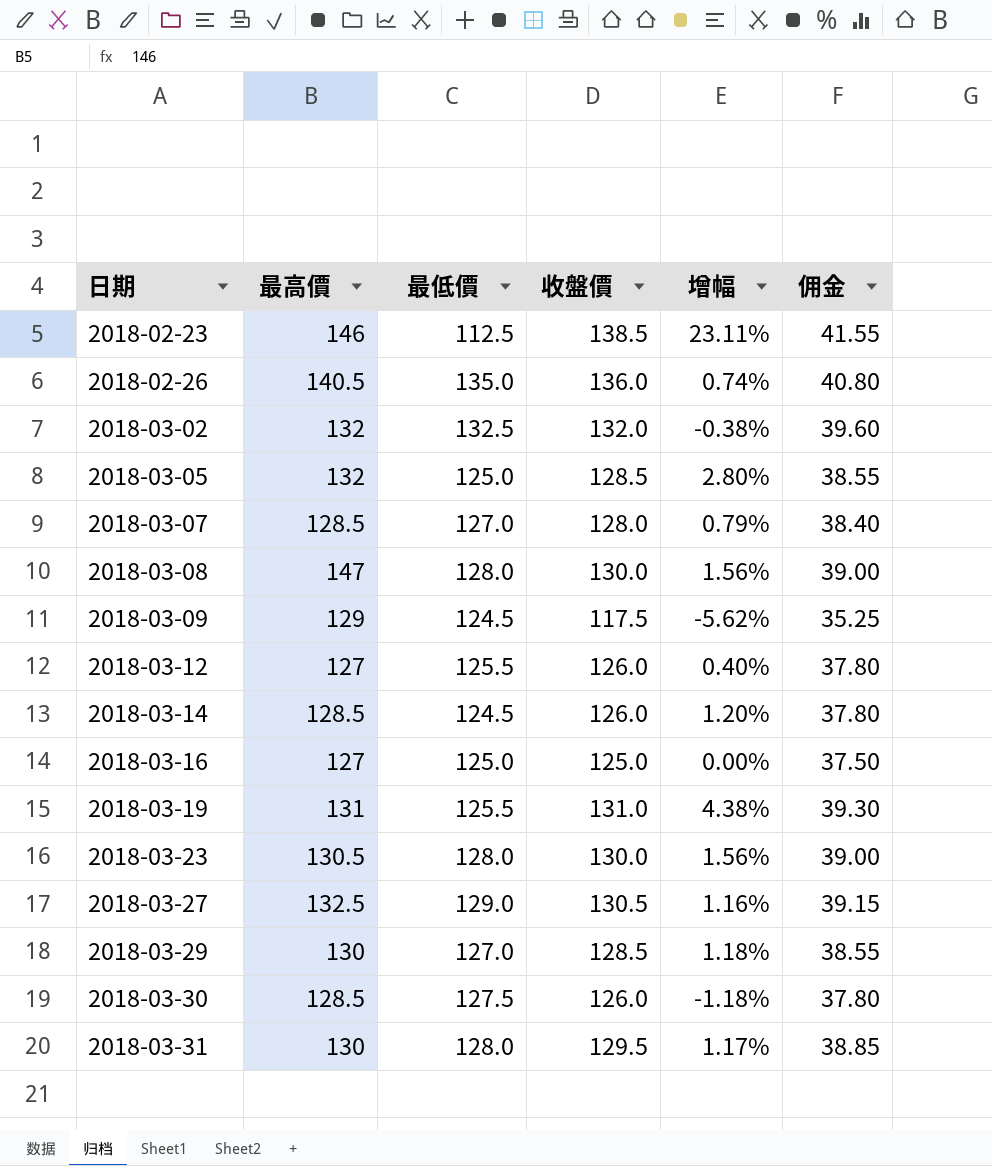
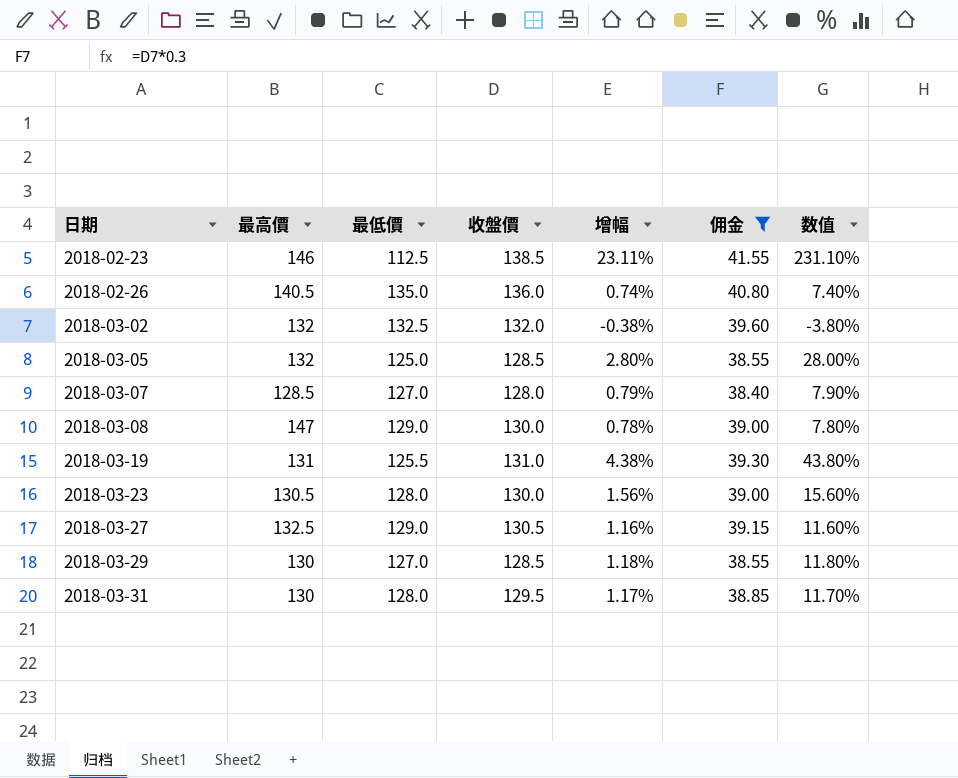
filter: none -> 佣金 >= 38.40
column 数值 | formula: none -> [增幅] * 10
2018-03-08 | 最低價: 128.0 -> 129.0
2018-03-08 | 增幅: 1.56% -> 0.78%

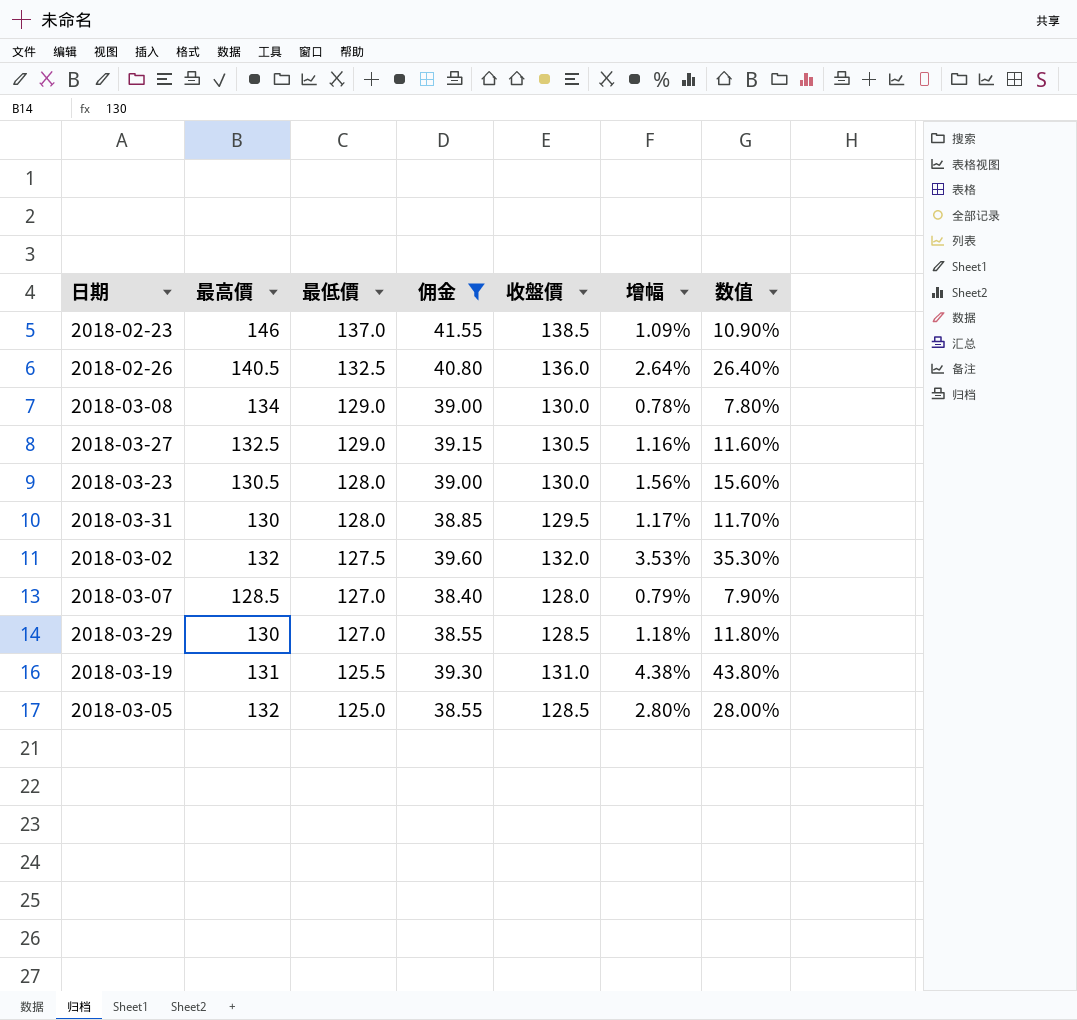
row order: 日期 ascending -> 最低價 descending
column 佣金 | position: 6 -> 4
2018-02-23 | 最低價: 112.5 -> 137.0
2018-02-23 | 增幅: 23.11% -> 1.09%
2018-02-23 | 数值: 231.10% -> 10.90%
2018-02-26 | 最低價: 135.0 -> 132.5
2018-02-26 | 增幅: 0.74% -> 2.64%
2018-02-26 | 数值: 7.40% -> 26.40%
2018-03-08 | 最高價: 147 -> 134
2018-03-02 | 最低價: 132.5 -> 127.5
2018-03-02 | 增幅: -0.38% -> 3.53%
2018-03-02 | 数值: -3.80% -> 35.30%

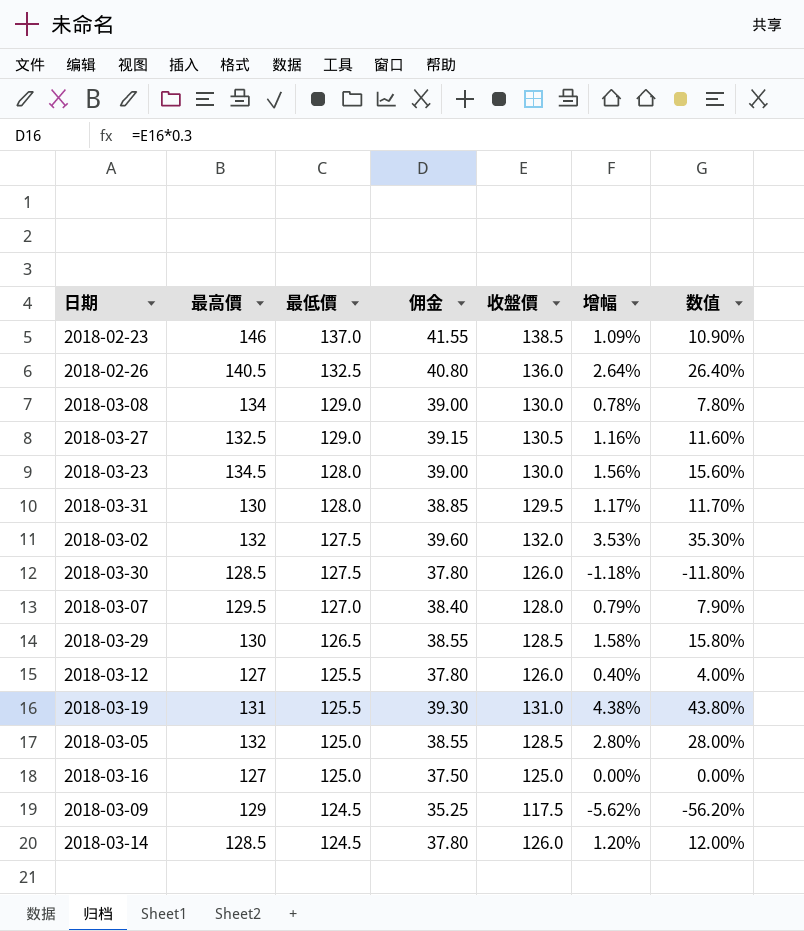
filter: 佣金 >= 38.40 -> none
2018-03-23 | 最高價: 130.5 -> 134.5
2018-03-07 | 最高價: 128.5 -> 129.5
2018-03-29 | 最低價: 127.0 -> 126.5
2018-03-29 | 增幅: 1.18% -> 1.58%
2018-03-29 | 数值: 11.80% -> 15.80%

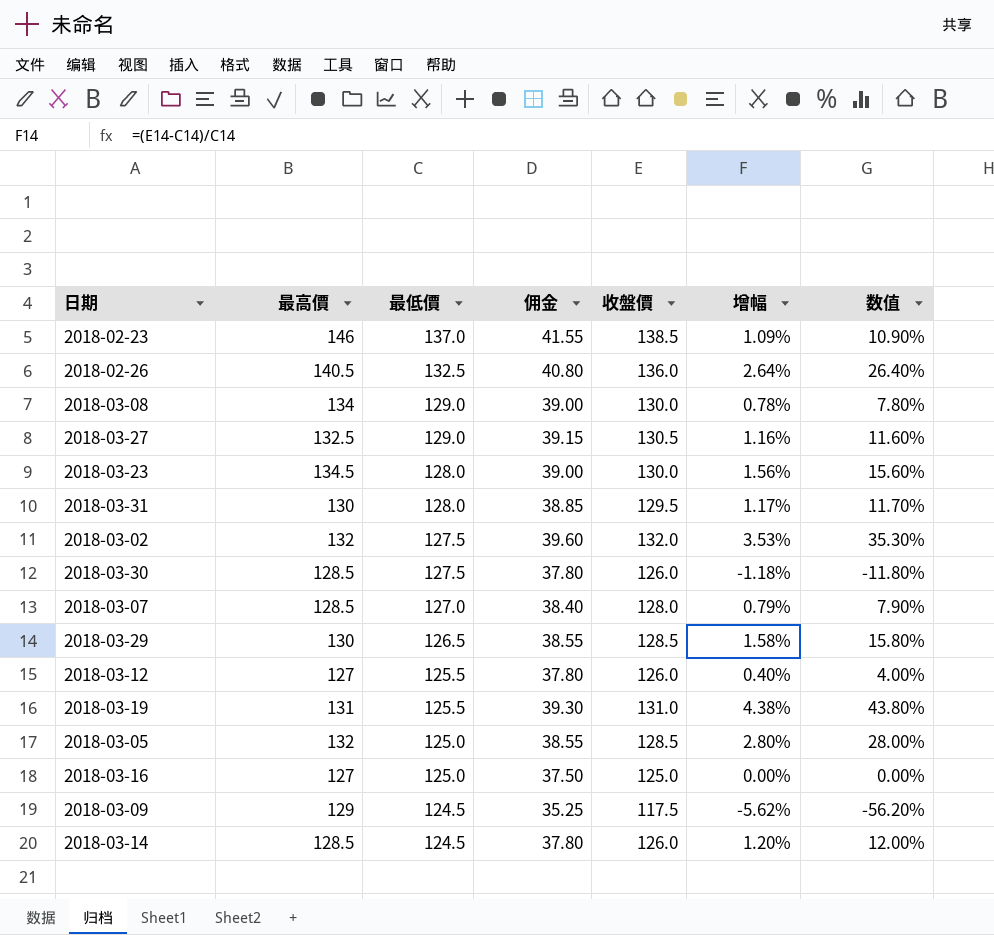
2018-03-07 | 最高價: 129.5 -> 128.5

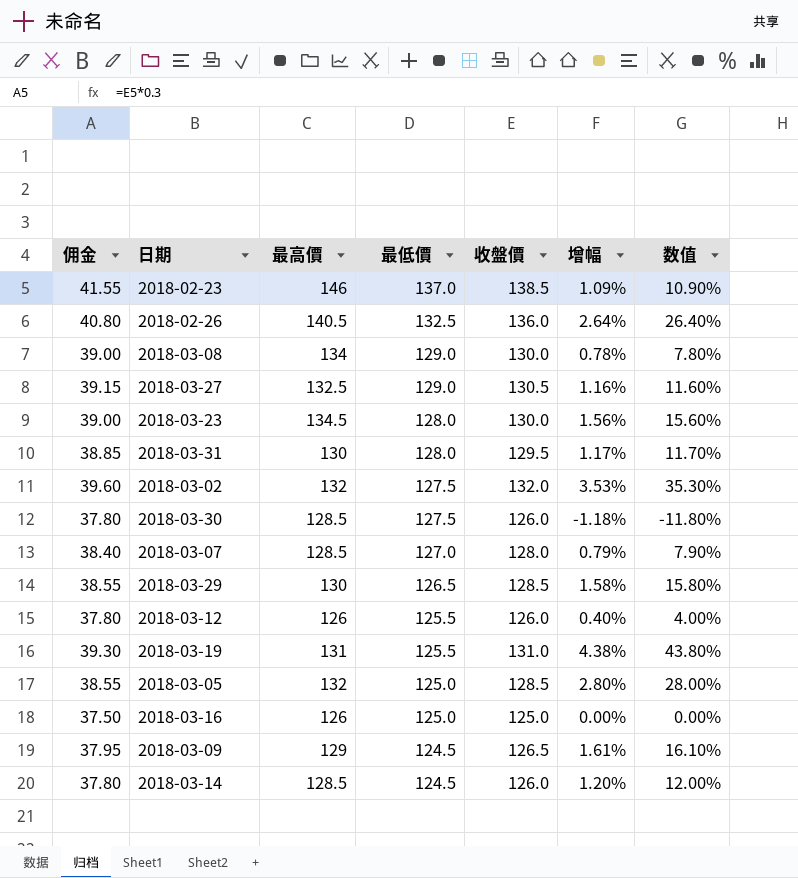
column 佣金 | position: 4 -> 1
2018-03-12 | 最高價: 127 -> 126
2018-03-16 | 最高價: 127 -> 126
2018-03-09 | 佣金: 35.25 -> 37.95
2018-03-09 | 收盤價: 117.5 -> 126.5
2018-03-09 | 增幅: -5.62% -> 1.61%
2018-03-09 | 数值: -56.20% -> 16.10%

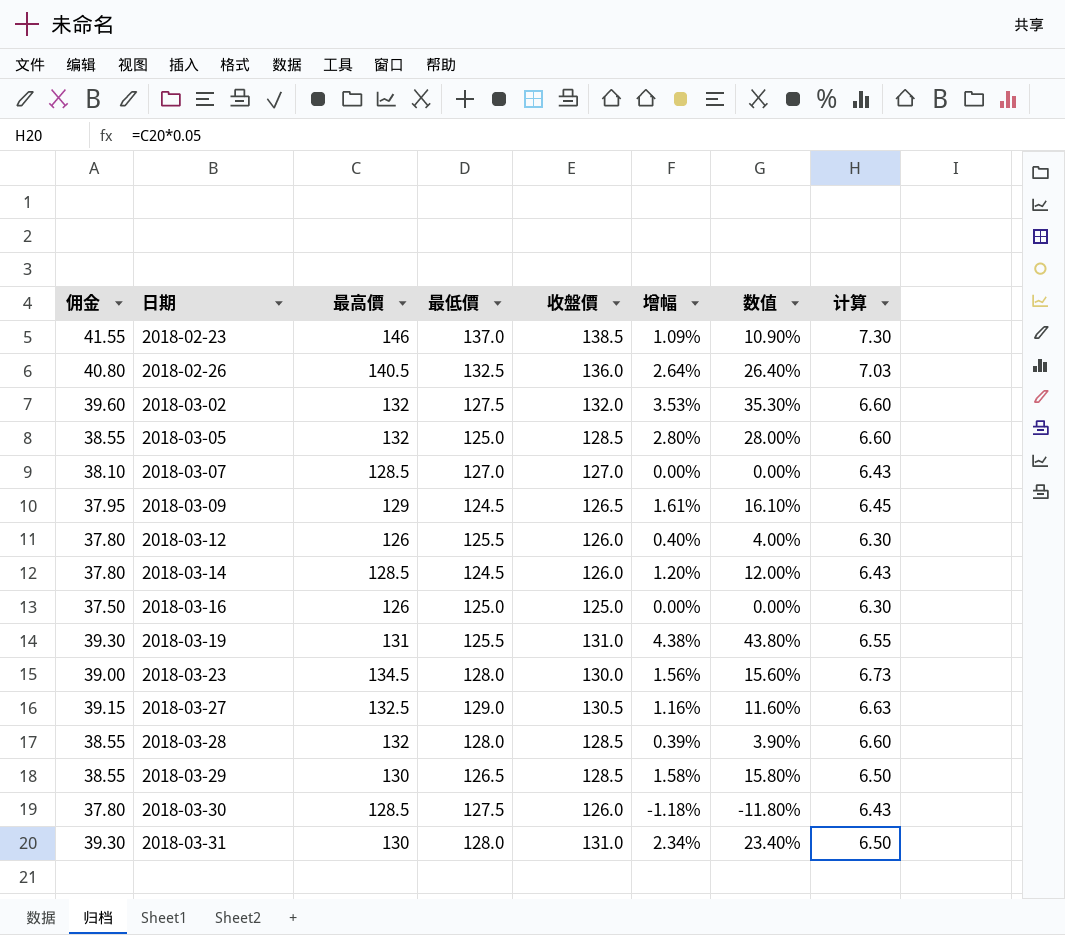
row order: 最低價 descending -> 日期 ascending
column 计算 | formula: none -> [最高價] * 0.05
row 2018-03-08: 39.00 | 134 | 129.0 | 130.0 | 0.78% | 7.80% -> none
2018-03-07 | 佣金: 38.40 -> 38.10
2018-03-07 | 收盤價: 128.0 -> 127.0
2018-03-07 | 增幅: 0.79% -> 0.00%
2018-03-07 | 数值: 7.90% -> 0.00%
row 2018-03-28: none -> 38.55 | 132 | 128.0 | 128.5 | 0.39% | 3.90% | 6.60
2018-03-31 | 佣金: 38.85 -> 39.30
2018-03-31 | 收盤價: 129.5 -> 131.0
2018-03-31 | 增幅: 1.17% -> 2.34%
2018-03-31 | 数值: 11.70% -> 23.40%

